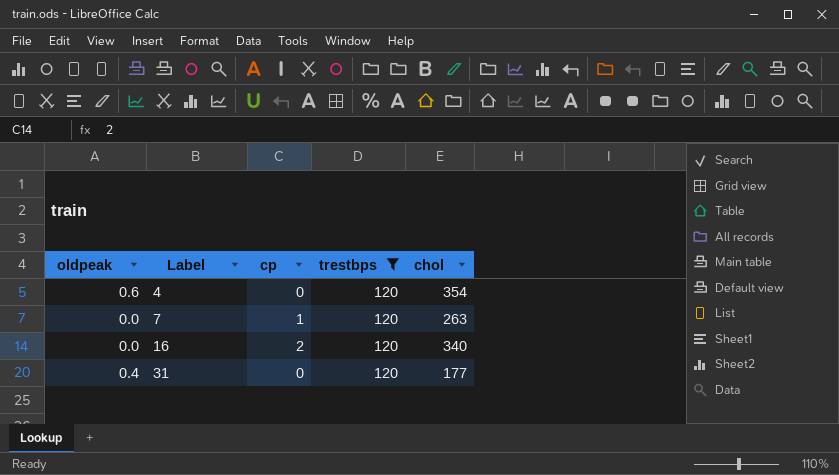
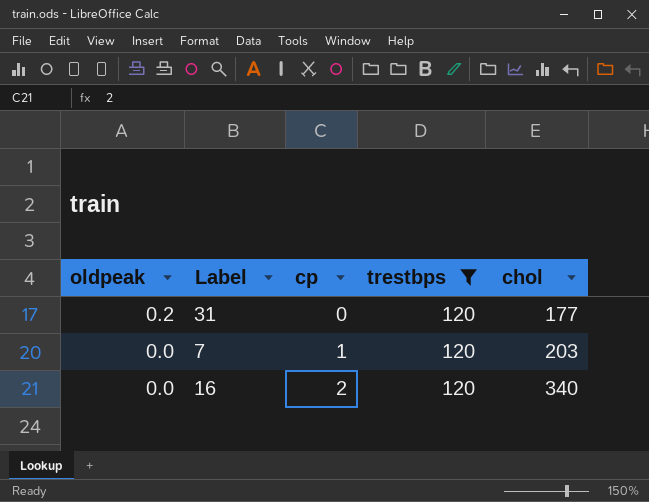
row order: Label ascending -> oldpeak descending
row 4: 0.6 | 0 | 120 | 354 -> none
31 | oldpeak: 0.4 -> 0.2
7 | chol: 263 -> 203

